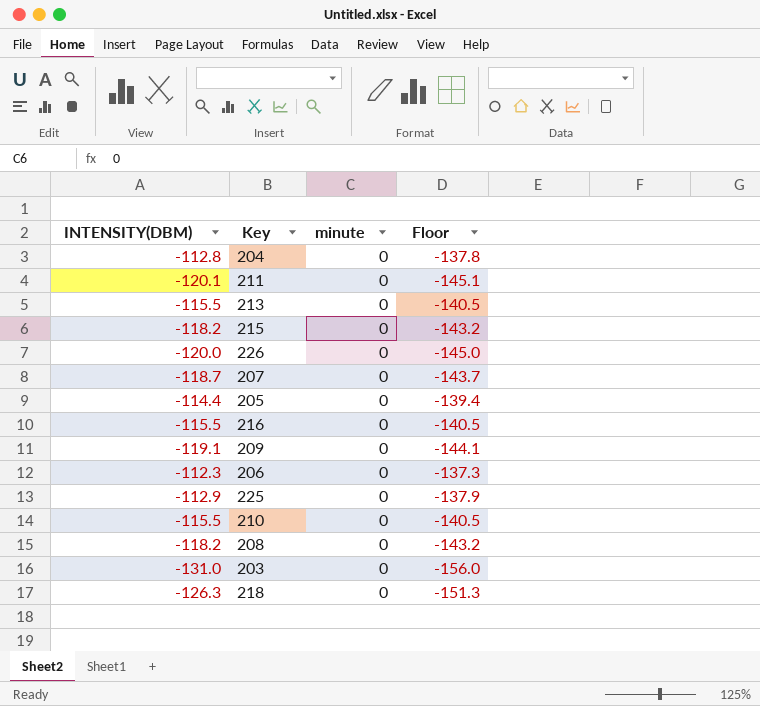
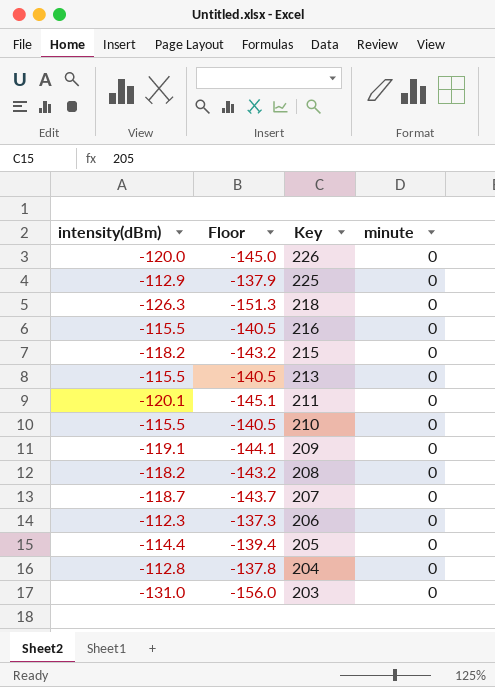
row order: none -> Key descending
column name: INTENSITY(DBM) -> intensity(dBm)
column Floor | position: 4 -> 2

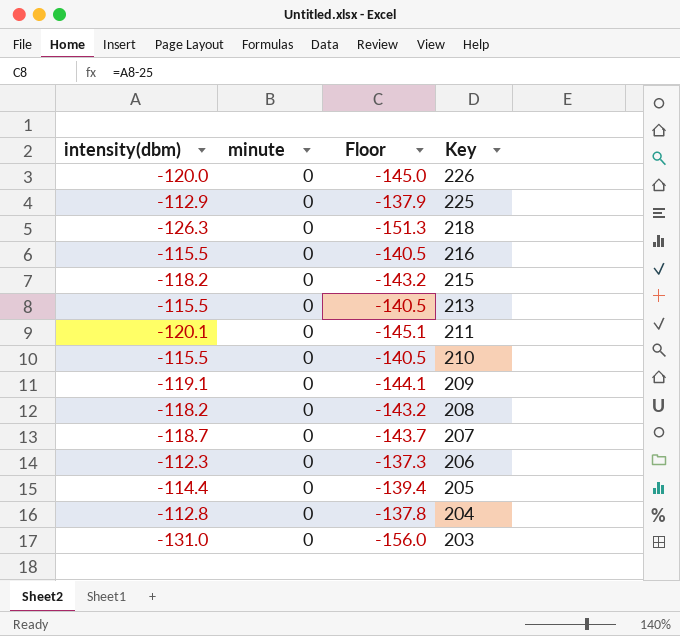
column name: intensity(dBm) -> intensity(dbm)
column minute | position: 4 -> 2

